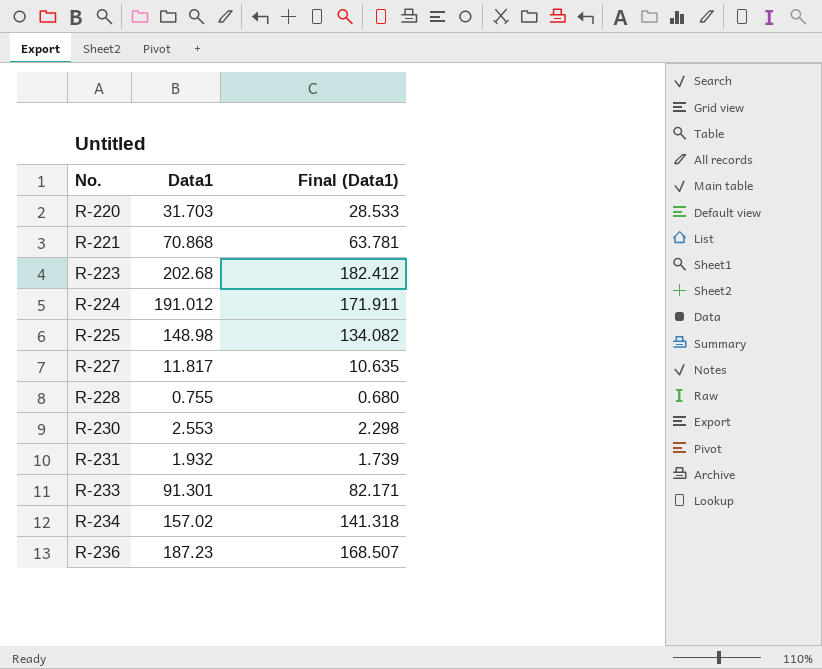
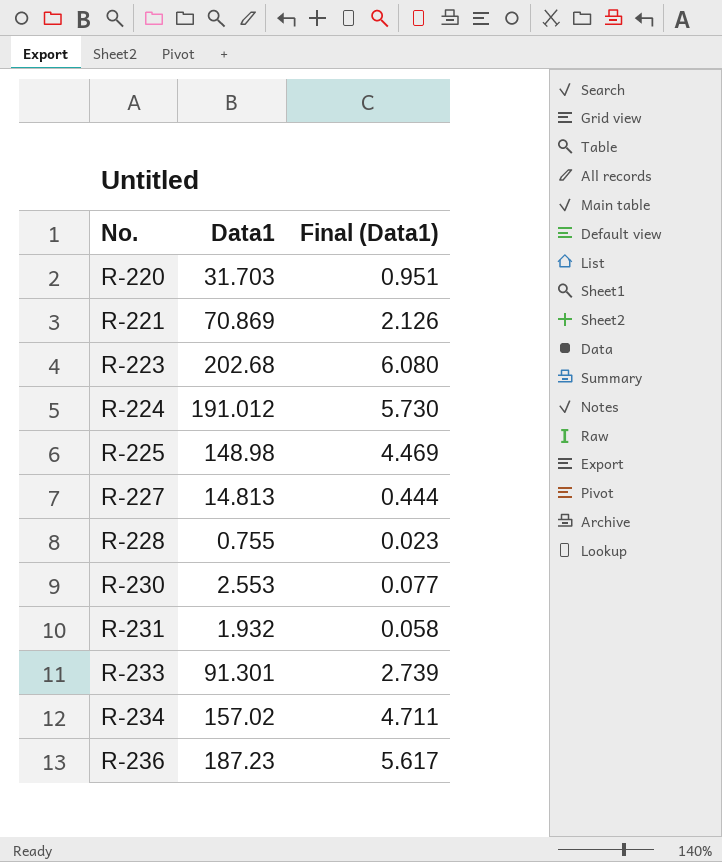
column Final (Data1) | formula: [Data1] * 0.9 -> [Data1] * 0.03
R-221 | Data1: 70.868 -> 70.869
R-227 | Data1: 11.817 -> 14.813

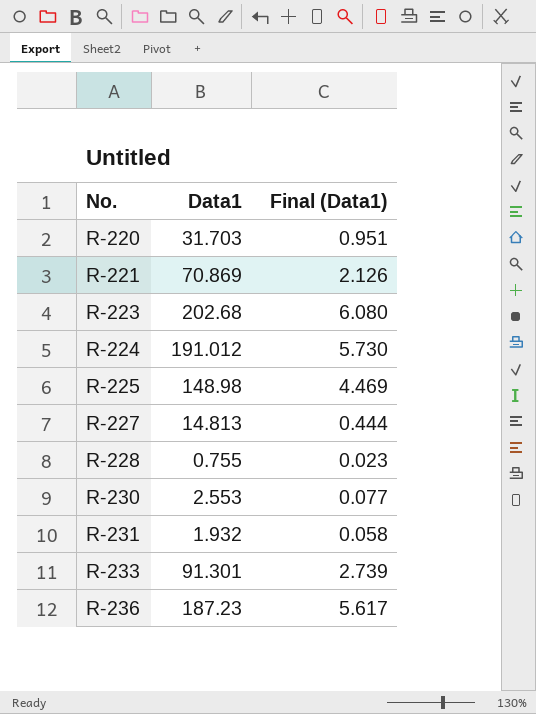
row R-234: 157.02 | 4.711 -> none

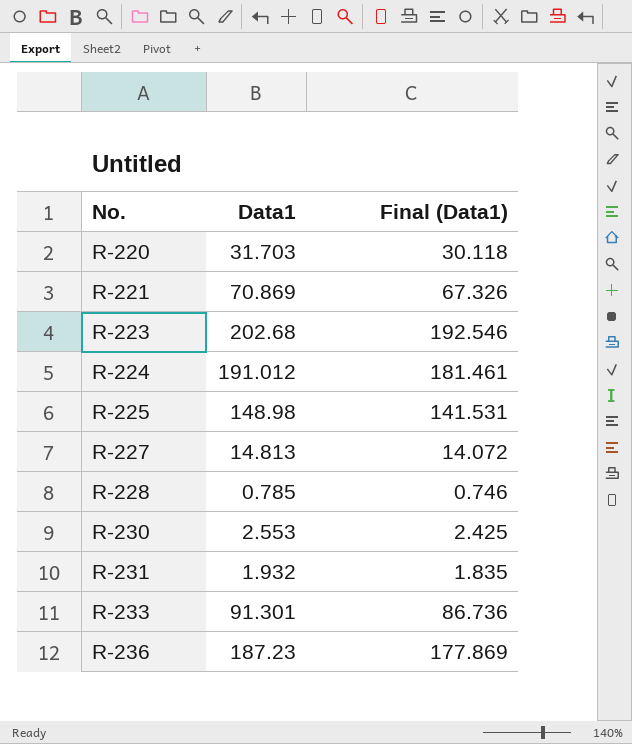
column Final (Data1) | formula: [Data1] * 0.03 -> [Data1] * 0.95
R-228 | Data1: 0.755 -> 0.785

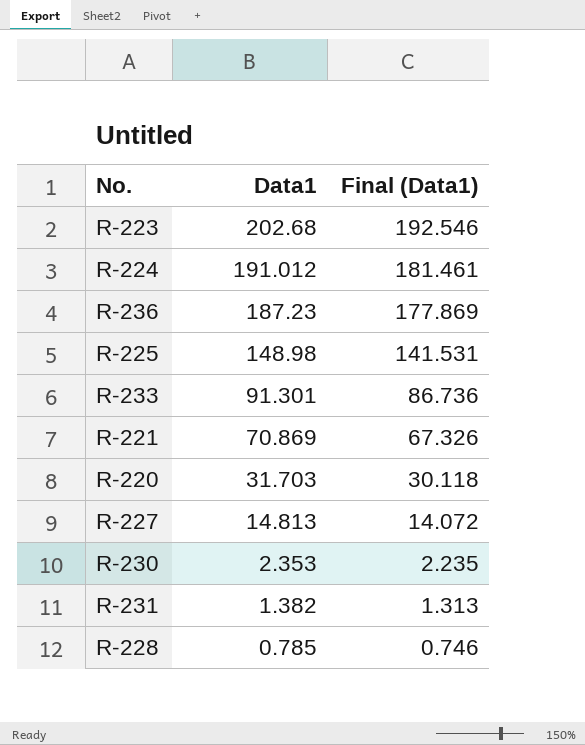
row order: No. ascending -> Data1 descending
R-230 | Data1: 2.553 -> 2.353
R-230 | Final (Data1): 2.425 -> 2.235
R-231 | Data1: 1.932 -> 1.382
R-231 | Final (Data1): 1.835 -> 1.313

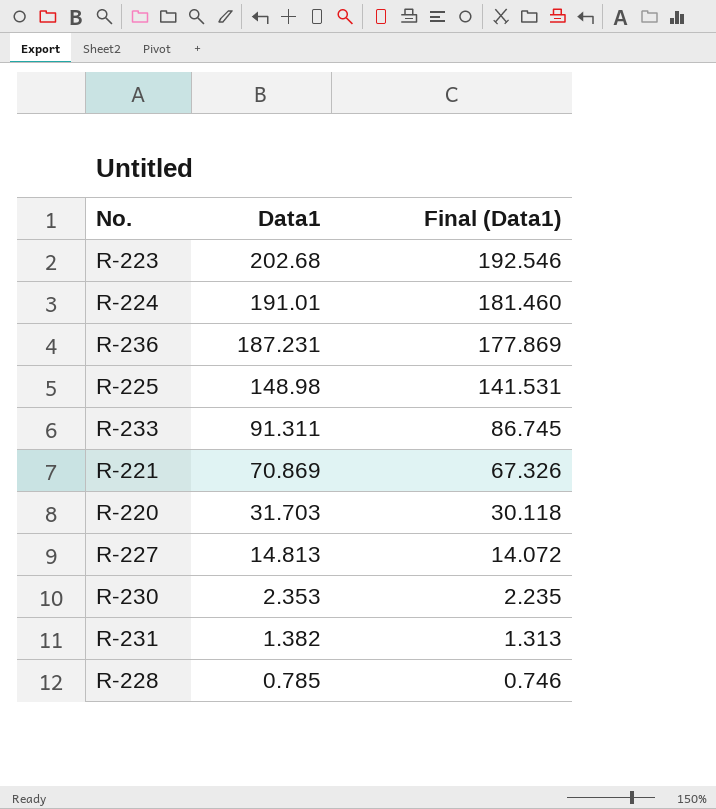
R-224 | Data1: 191.012 -> 191.01
R-224 | Final (Data1): 181.461 -> 181.460
R-236 | Data1: 187.23 -> 187.231
R-233 | Data1: 91.301 -> 91.311
R-233 | Final (Data1): 86.736 -> 86.745

